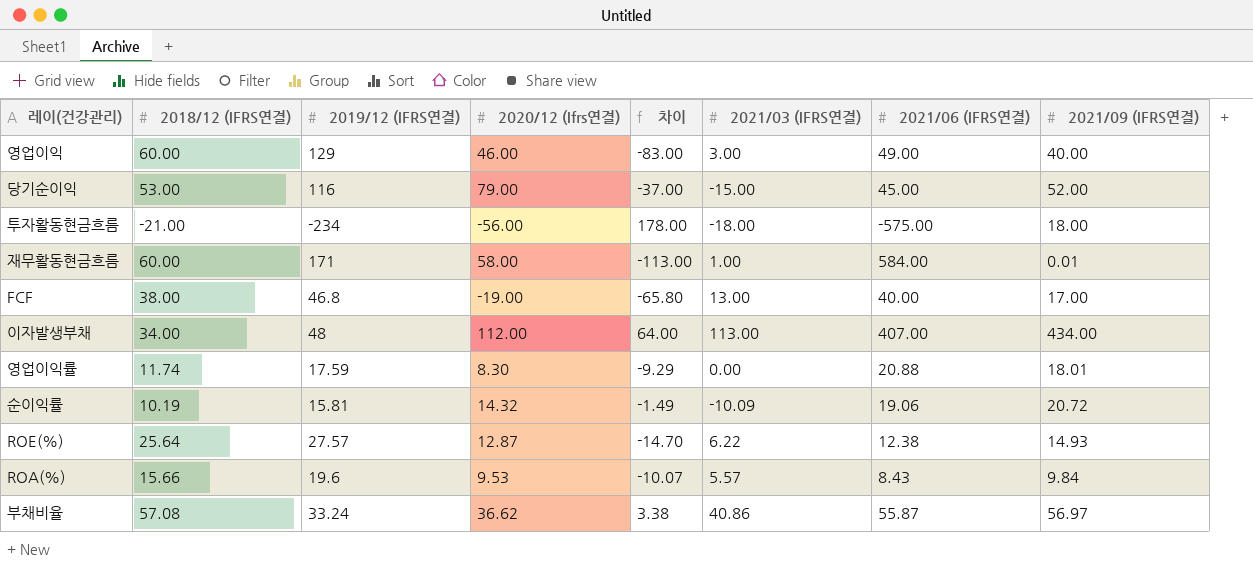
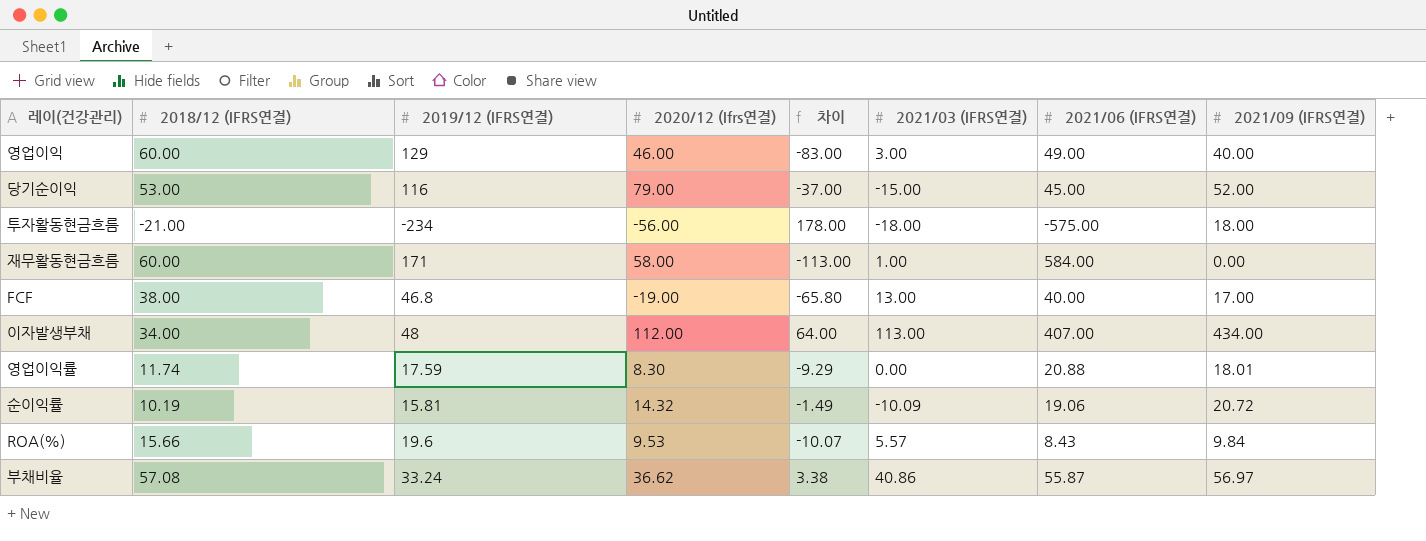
row ROE(%): 25.64 | 27.57 | 12.87 | -14.70 | 6.22 | 12.38 | 14.93 -> none
재무활동현금흐름 | 2021/09 (IFRS연결): 0.01 -> 0.00

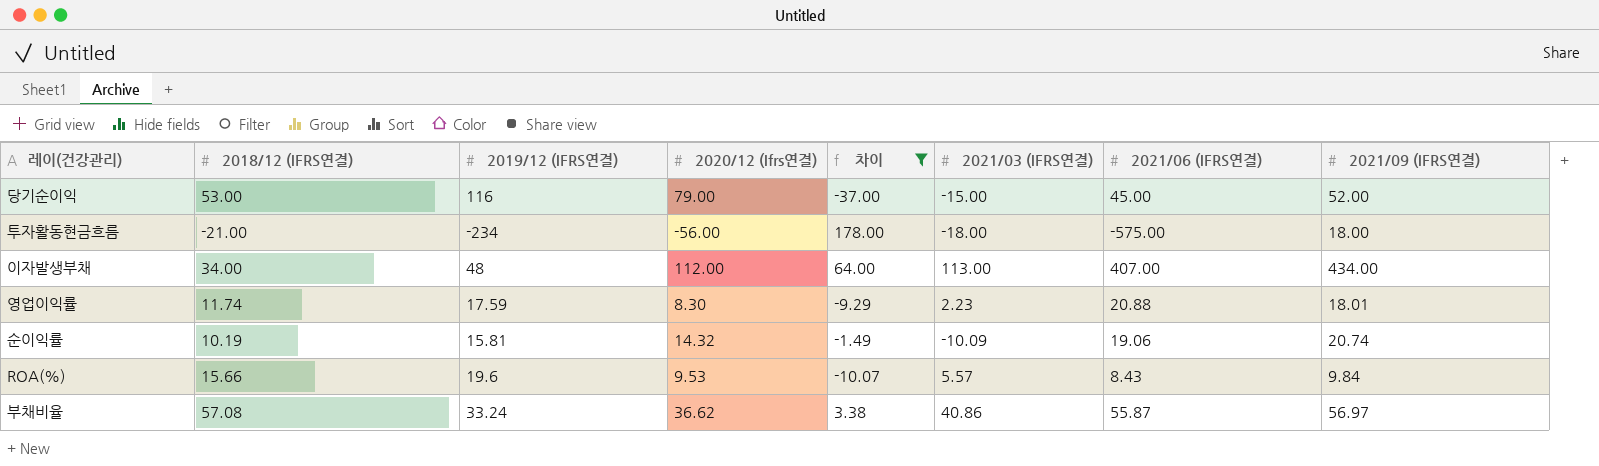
filter: none -> 차이 >= -37.00
영업이익률 | 2021/03 (IFRS연결): 0.00 -> 2.23
순이익률 | 2021/09 (IFRS연결): 20.72 -> 20.74

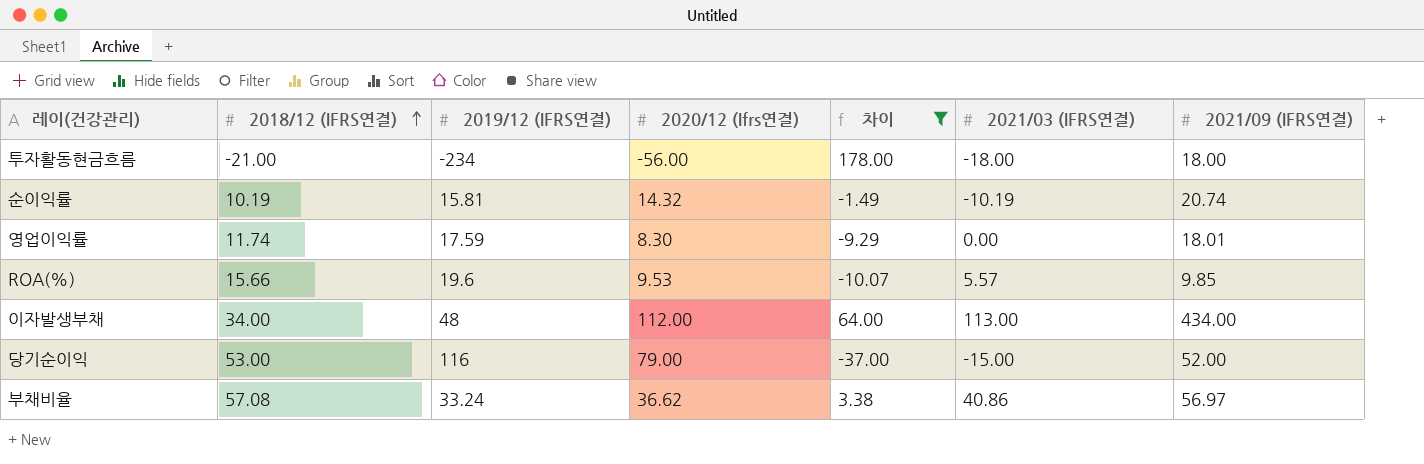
row order: none -> 2018/12 (IFRS연결) ascending
column 2021/06 (IFRS연결) | position: 7 -> none
순이익률 | 2021/03 (IFRS연결): -10.09 -> -10.19
영업이익률 | 2021/03 (IFRS연결): 2.23 -> 0.00
ROA(%) | 2021/09 (IFRS연결): 9.84 -> 9.85

